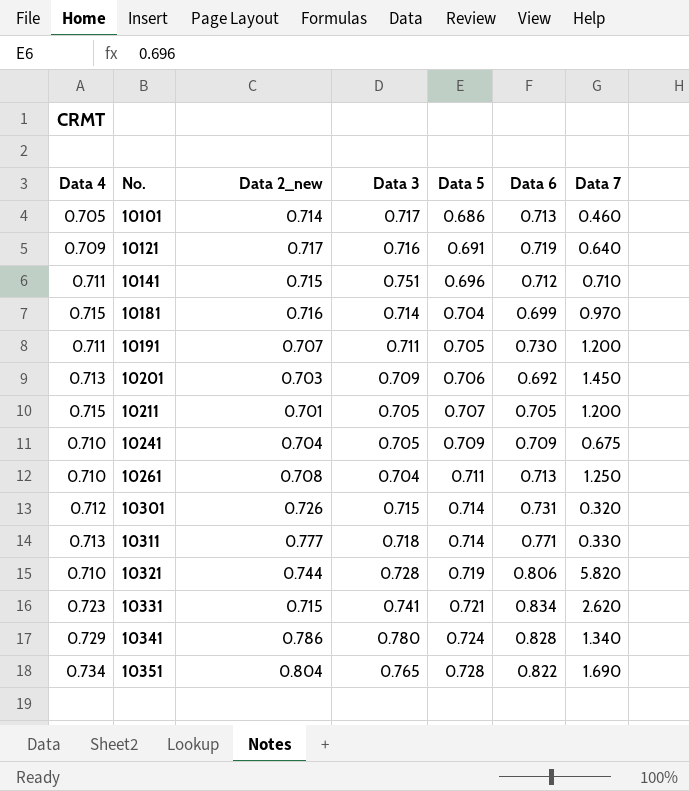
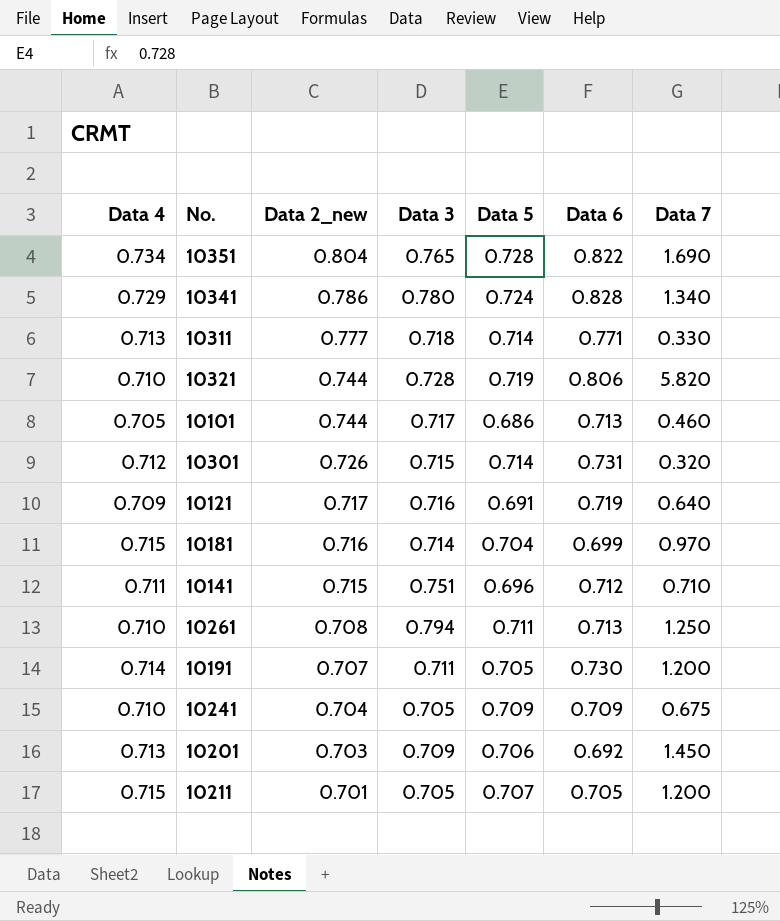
row order: No. ascending -> Data 2_new descending
row 10331: 0.723 | 0.715 | 0.741 | 0.721 | 0.834 | 2.620 -> none
10101 | Data 2_new: 0.714 -> 0.744
10261 | Data 3: 0.704 -> 0.794
10191 | Data 4: 0.711 -> 0.714

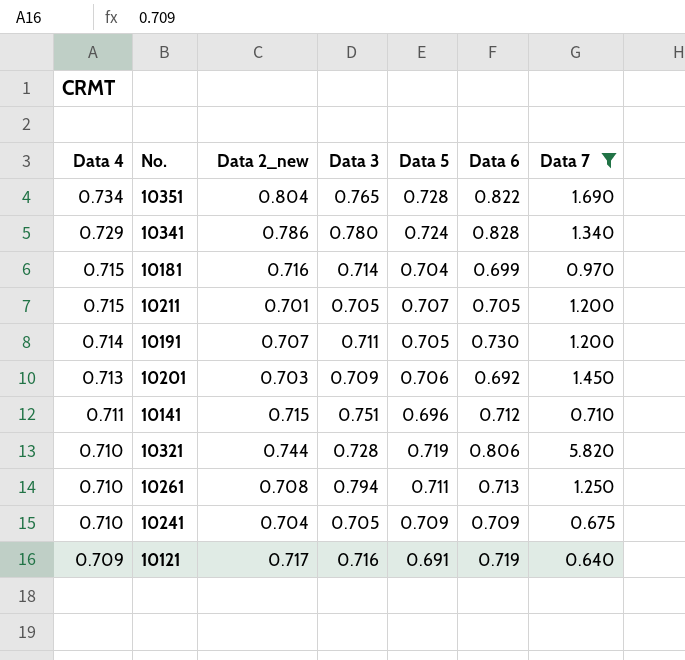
filter: none -> Data 7 >= 0.640
row order: Data 2_new descending -> Data 4 descending

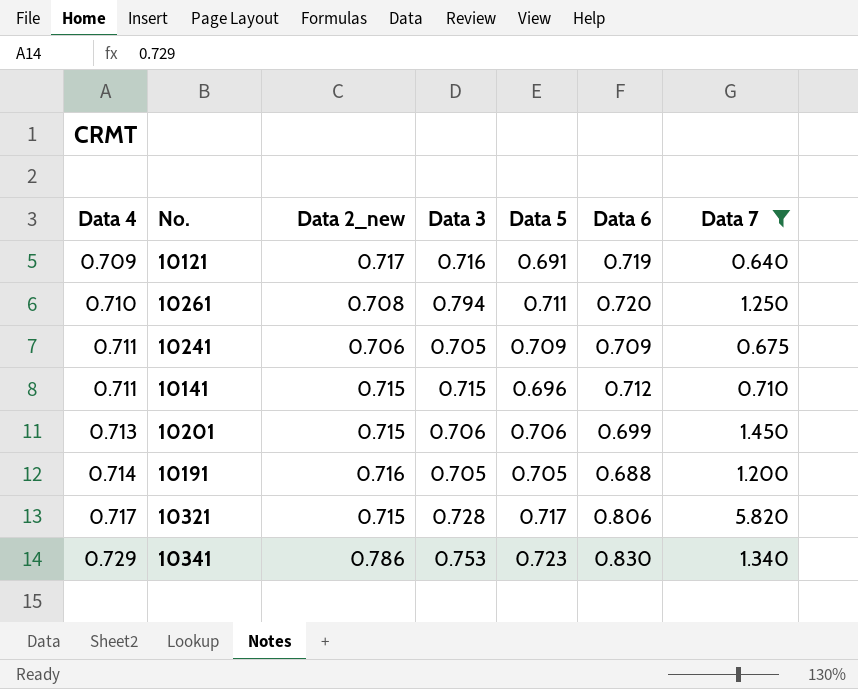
row order: Data 4 descending -> Data 4 ascending
row 10351: 0.734 | 0.804 | 0.765 | 0.728 | 0.822 | 1.690 -> none
row 10181: 0.715 | 0.716 | 0.714 | 0.704 | 0.699 | 0.970 -> none
row 10211: 0.715 | 0.701 | 0.705 | 0.707 | 0.705 | 1.200 -> none
10261 | Data 6: 0.713 -> 0.720
10241 | Data 4: 0.710 -> 0.711
10241 | Data 2_new: 0.704 -> 0.706
10141 | Data 3: 0.751 -> 0.715
10201 | Data 2_new: 0.703 -> 0.715
10201 | Data 3: 0.709 -> 0.706
10201 | Data 6: 0.692 -> 0.699
10191 | Data 2_new: 0.707 -> 0.716
10191 | Data 3: 0.711 -> 0.705
10191 | Data 6: 0.730 -> 0.688
10321 | Data 4: 0.710 -> 0.717
10321 | Data 2_new: 0.744 -> 0.715
10321 | Data 5: 0.719 -> 0.717
10341 | Data 3: 0.780 -> 0.753
10341 | Data 5: 0.724 -> 0.723
10341 | Data 6: 0.828 -> 0.830

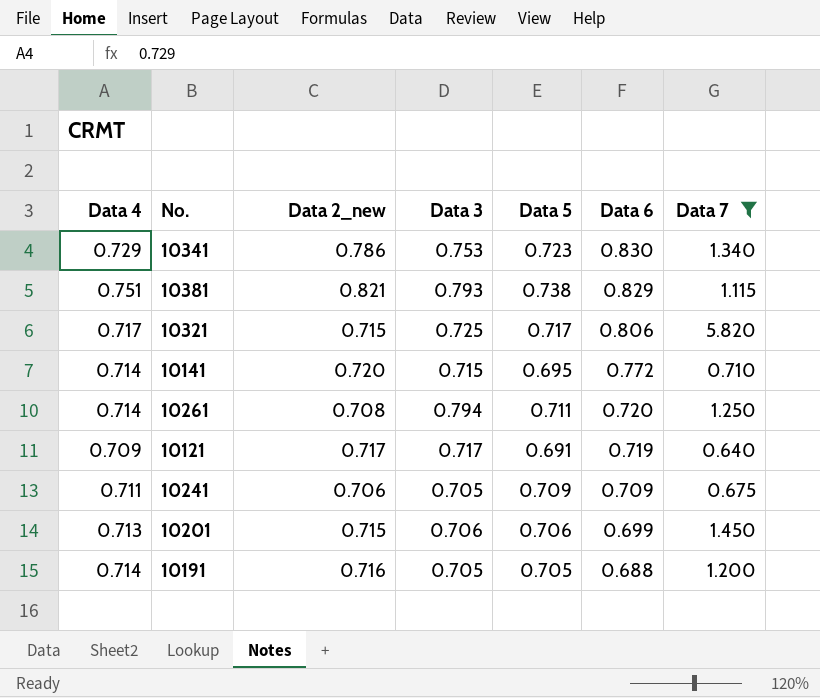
row order: Data 4 ascending -> Data 6 descending
row 10381: none -> 0.751 | 0.821 | 0.793 | 0.738 | 0.829 | 1.115
10321 | Data 3: 0.728 -> 0.725
10141 | Data 4: 0.711 -> 0.714
10141 | Data 2_new: 0.715 -> 0.720
10141 | Data 5: 0.696 -> 0.695
10141 | Data 6: 0.712 -> 0.772
10261 | Data 4: 0.710 -> 0.714
10121 | Data 3: 0.716 -> 0.717

